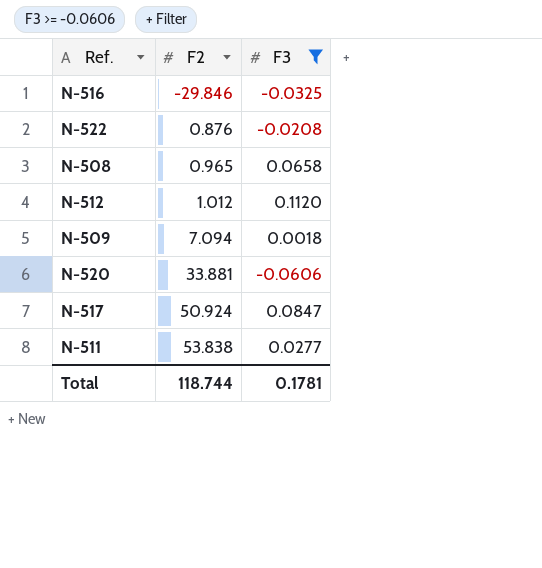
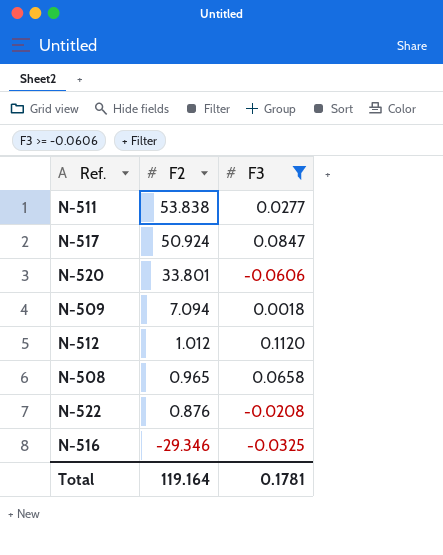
row order: F2 ascending -> F2 descending
N-520 | F2: 33.881 -> 33.801
N-516 | F2: -29.846 -> -29.346
Total | F2: 118.744 -> 119.164

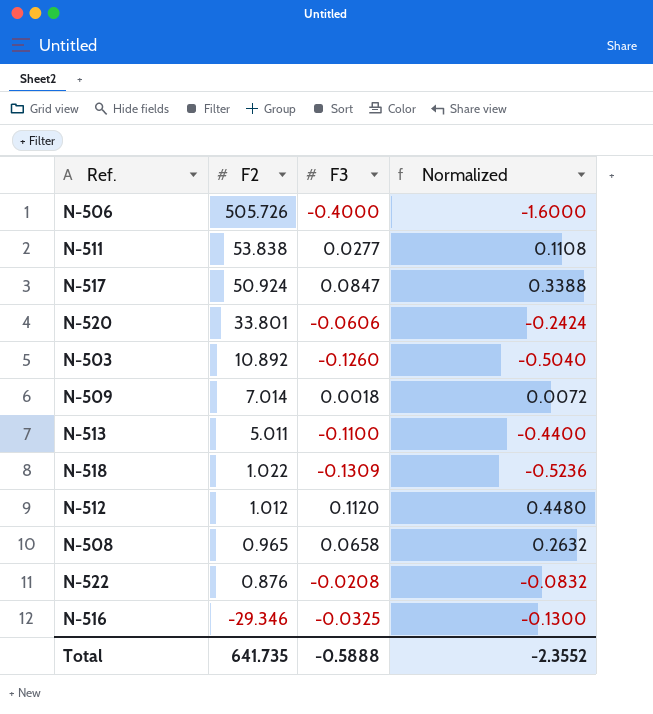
filter: F3 >= -0.0606 -> none
column Normalized | formula: none -> [F3] * 4
N-509 | F2: 7.094 -> 7.014
Total | F2: 119.164 -> 641.735
Total | F3: 0.1781 -> -0.5888

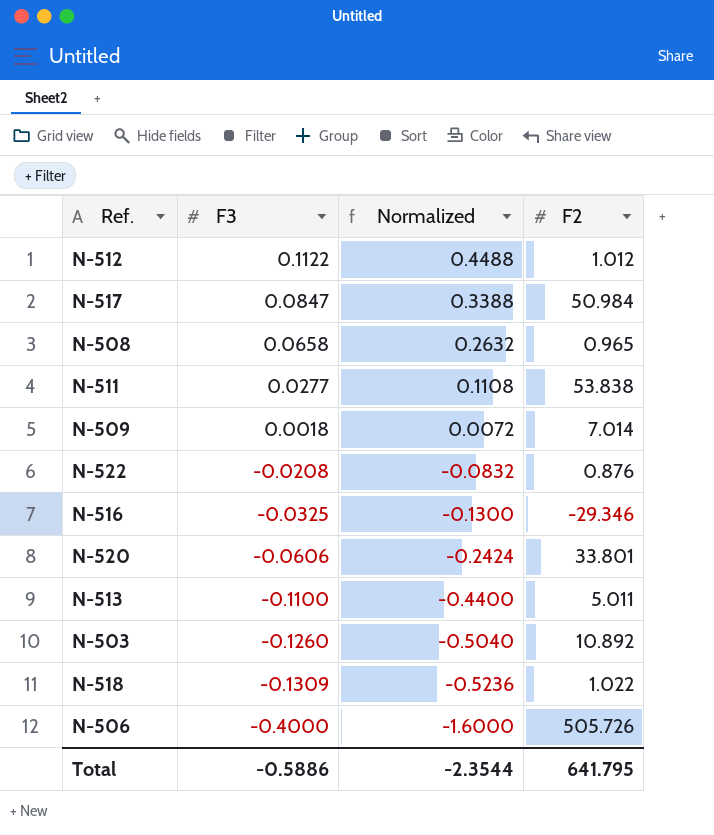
row order: F2 descending -> F3 descending
column F2 | position: 2 -> 4
N-512 | F3: 0.1120 -> 0.1122
N-512 | Normalized: 0.4480 -> 0.4488
N-517 | F2: 50.924 -> 50.984
Total | F3: -0.5888 -> -0.5886
Total | Normalized: -2.3552 -> -2.3544
Total | F2: 641.735 -> 641.795

